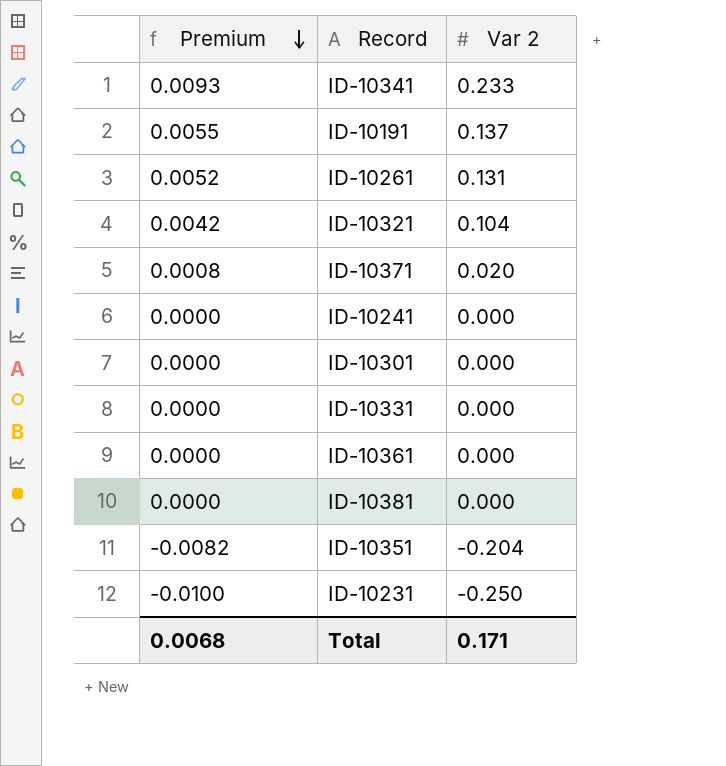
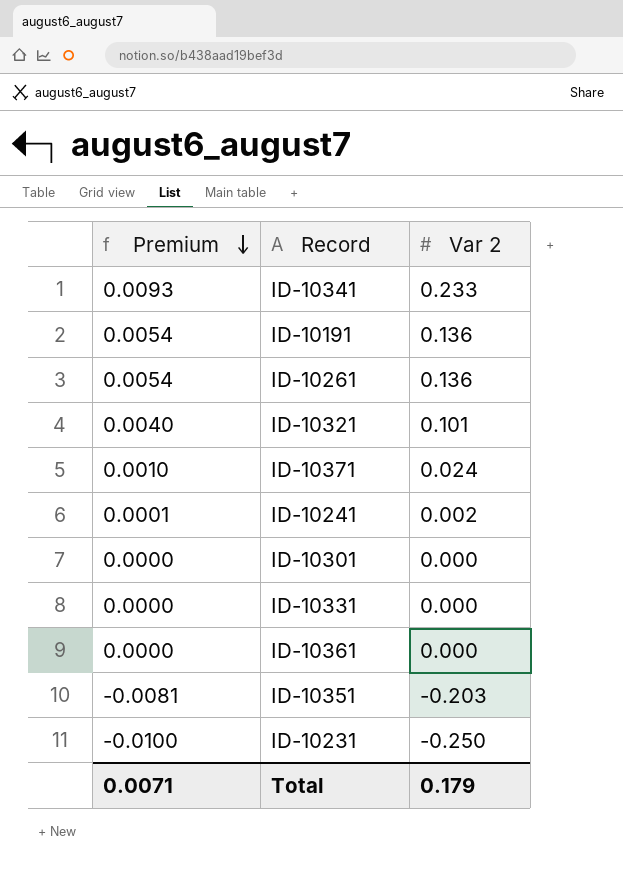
row ID-10381: 0.0000 | 0.000 -> none
ID-10191 | Premium: 0.0055 -> 0.0054
ID-10191 | Var 2: 0.137 -> 0.136
ID-10261 | Premium: 0.0052 -> 0.0054
ID-10261 | Var 2: 0.131 -> 0.136
ID-10321 | Premium: 0.0042 -> 0.0040
ID-10321 | Var 2: 0.104 -> 0.101
ID-10371 | Premium: 0.0008 -> 0.0010
ID-10371 | Var 2: 0.020 -> 0.024
ID-10241 | Premium: 0.0000 -> 0.0001
ID-10241 | Var 2: 0.000 -> 0.002
ID-10351 | Premium: -0.0082 -> -0.0081
ID-10351 | Var 2: -0.204 -> -0.203
Total | Premium: 0.0068 -> 0.0071
Total | Var 2: 0.171 -> 0.179

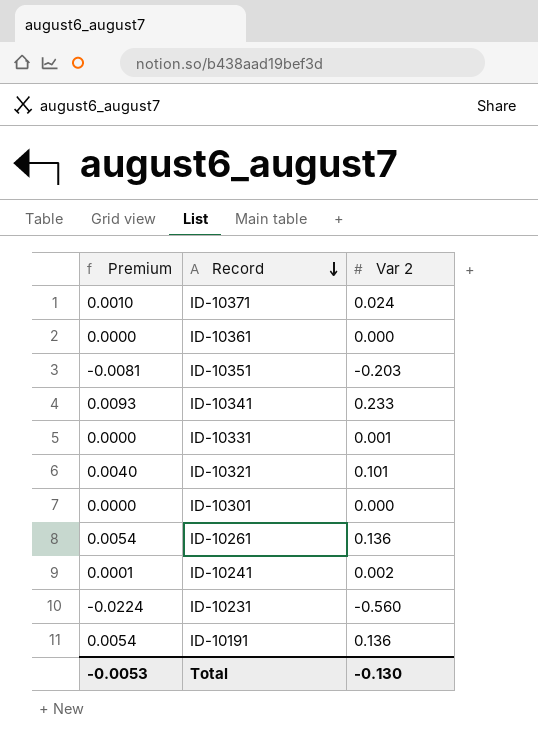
row order: Premium descending -> Record descending
ID-10331 | Var 2: 0.000 -> 0.001
ID-10231 | Premium: -0.0100 -> -0.0224
ID-10231 | Var 2: -0.250 -> -0.560
Total | Premium: 0.0071 -> -0.0053
Total | Var 2: 0.179 -> -0.130

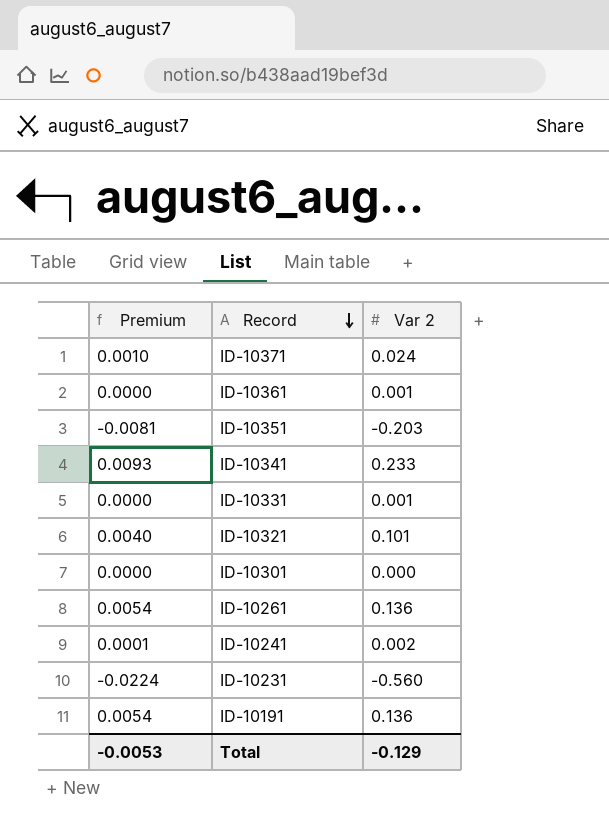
ID-10361 | Var 2: 0.000 -> 0.001
Total | Var 2: -0.130 -> -0.129

